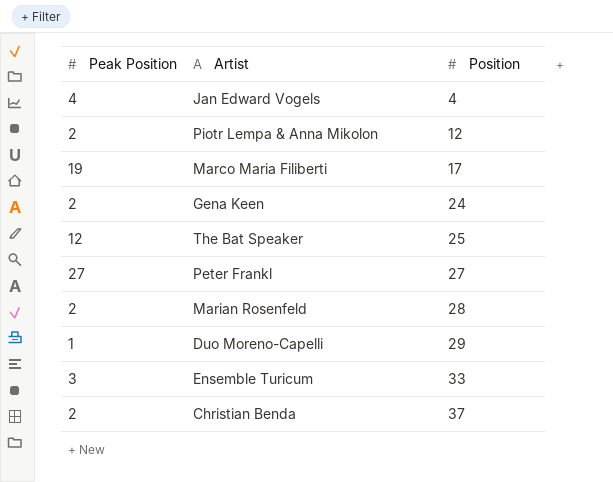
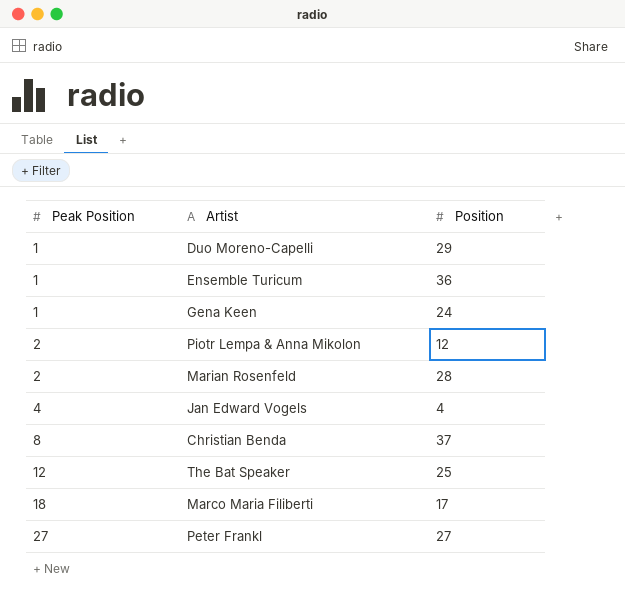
row order: Position ascending -> Peak Position ascending
Ensemble Turicum | Peak Position: 3 -> 1
Ensemble Turicum | Position: 33 -> 36
Gena Keen | Peak Position: 2 -> 1
Christian Benda | Peak Position: 2 -> 8
Marco Maria Filiberti | Peak Position: 19 -> 18

